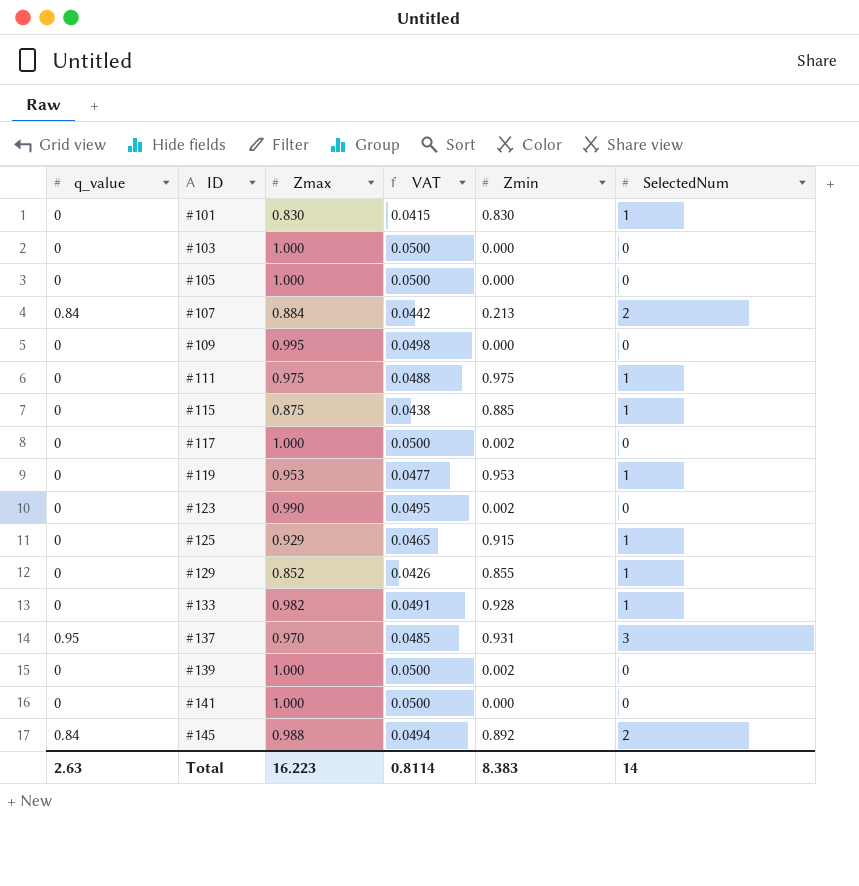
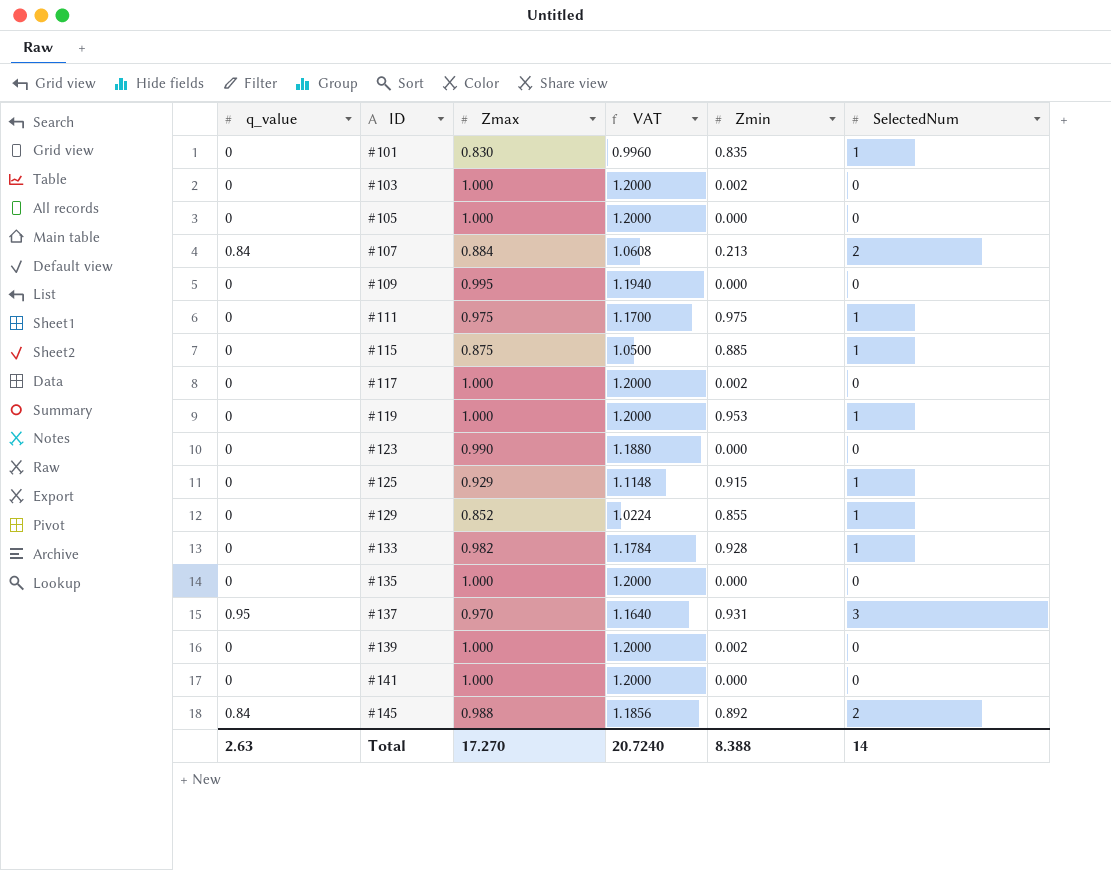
column VAT | formula: [Zmax] * 0.05 -> [Zmax] * 1.2
#101 | Zmin: 0.830 -> 0.835
#103 | Zmin: 0.000 -> 0.002
#119 | Zmax: 0.953 -> 1.000
#123 | Zmin: 0.002 -> 0.000
row #135: none -> 0 | 1.000 | 1.2000 | 0.000 | 0
Total | Zmax: 16.223 -> 17.270
Total | VAT: 0.8114 -> 20.7240
Total | Zmin: 8.383 -> 8.388

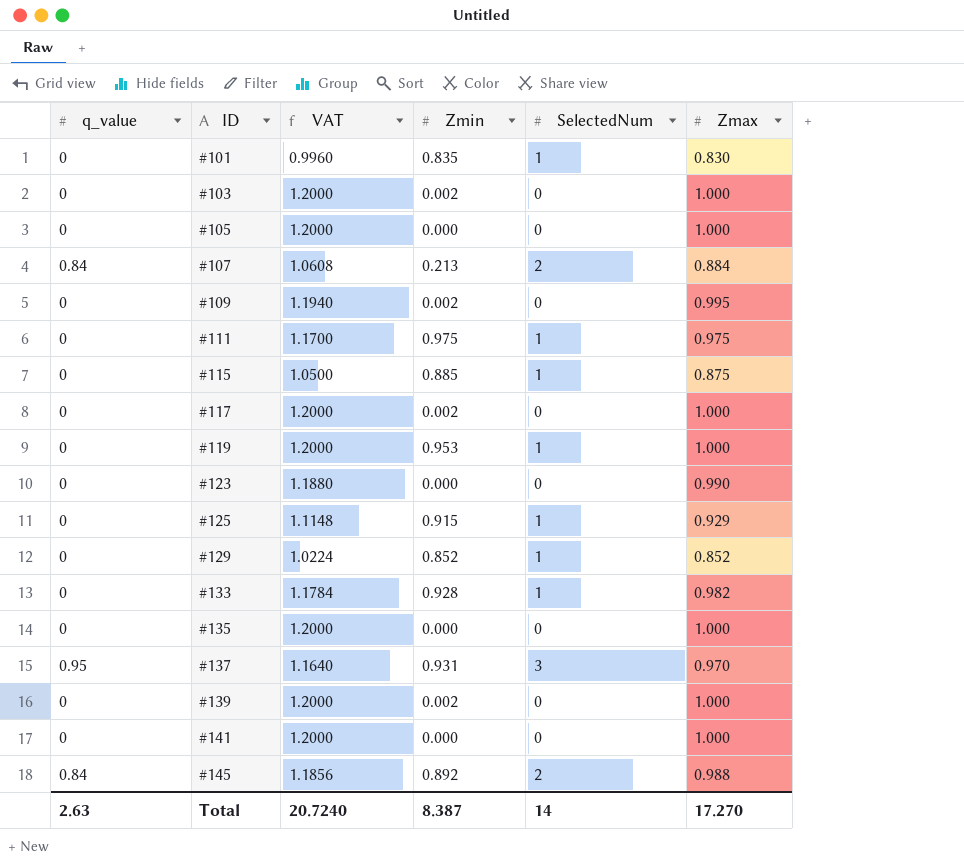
column Zmax | position: 3 -> 6
#109 | Zmin: 0.000 -> 0.002
#129 | Zmin: 0.855 -> 0.852
Total | Zmin: 8.388 -> 8.387

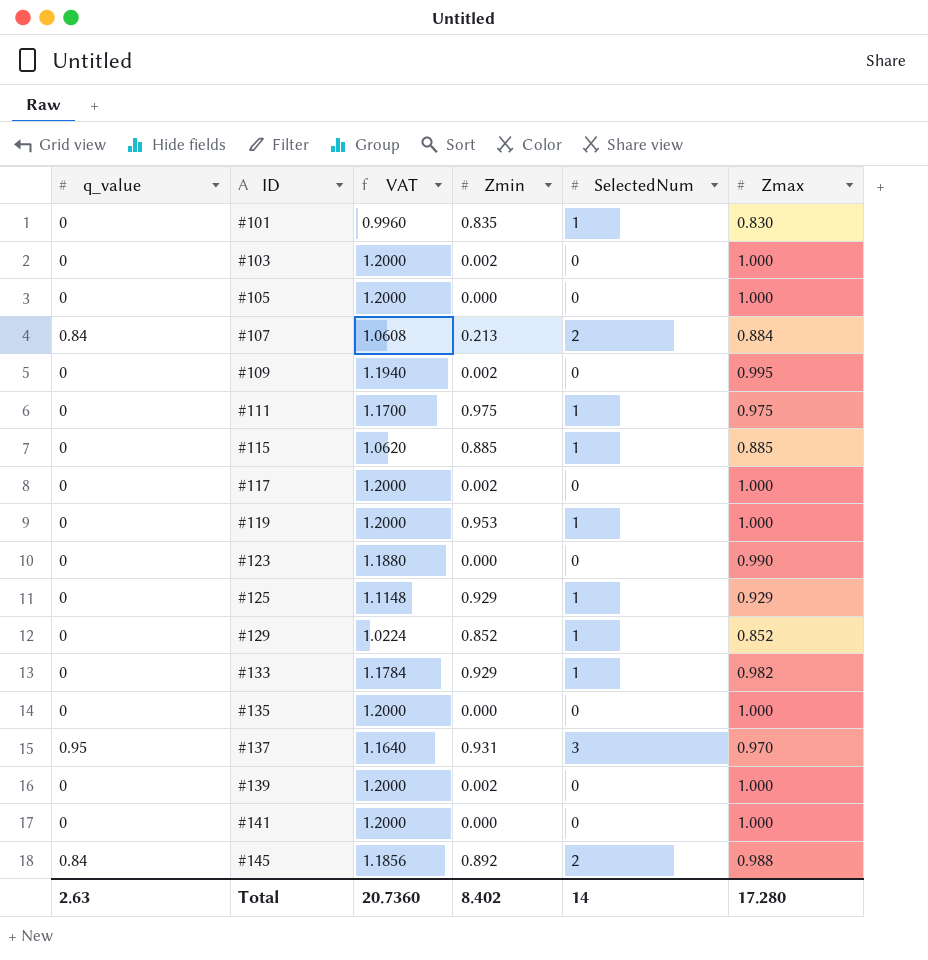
#115 | VAT: 1.0500 -> 1.0620
#115 | Zmax: 0.875 -> 0.885
#125 | Zmin: 0.915 -> 0.929
#133 | Zmin: 0.928 -> 0.929
Total | VAT: 20.7240 -> 20.7360
Total | Zmin: 8.387 -> 8.402
Total | Zmax: 17.270 -> 17.280

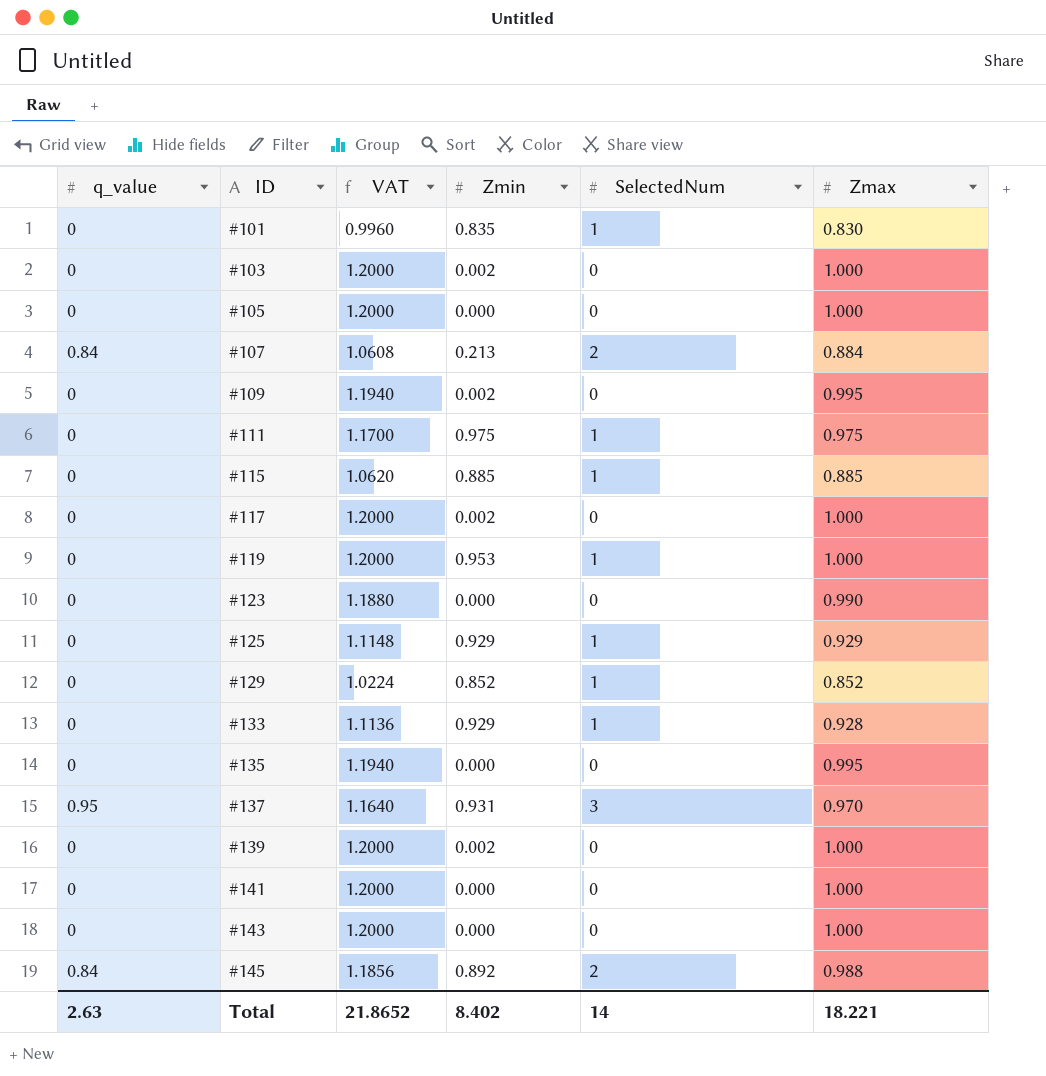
#133 | VAT: 1.1784 -> 1.1136
#133 | Zmax: 0.982 -> 0.928
#135 | VAT: 1.2000 -> 1.1940
#135 | Zmax: 1.000 -> 0.995
row #143: none -> 0 | 1.2000 | 0.000 | 0 | 1.000
Total | VAT: 20.7360 -> 21.8652
Total | Zmax: 17.280 -> 18.221

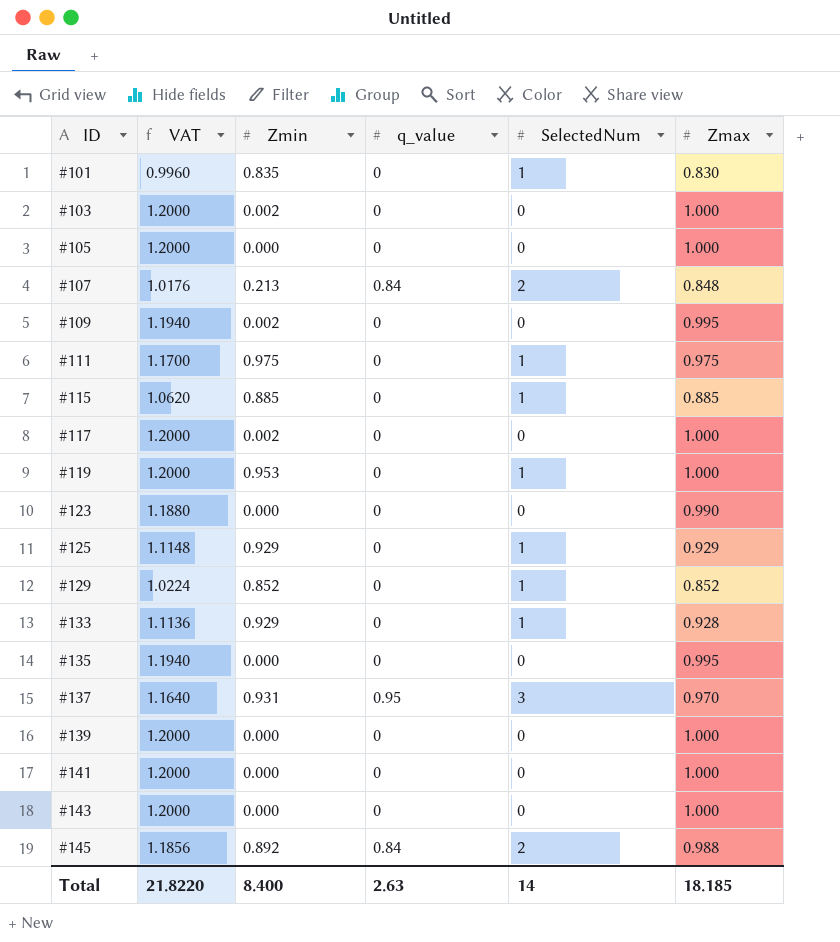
column q_value | position: 1 -> 4
#107 | VAT: 1.0608 -> 1.0176
#107 | Zmax: 0.884 -> 0.848
#139 | Zmin: 0.002 -> 0.000
Total | VAT: 21.8652 -> 21.8220
Total | Zmin: 8.402 -> 8.400
Total | Zmax: 18.221 -> 18.185

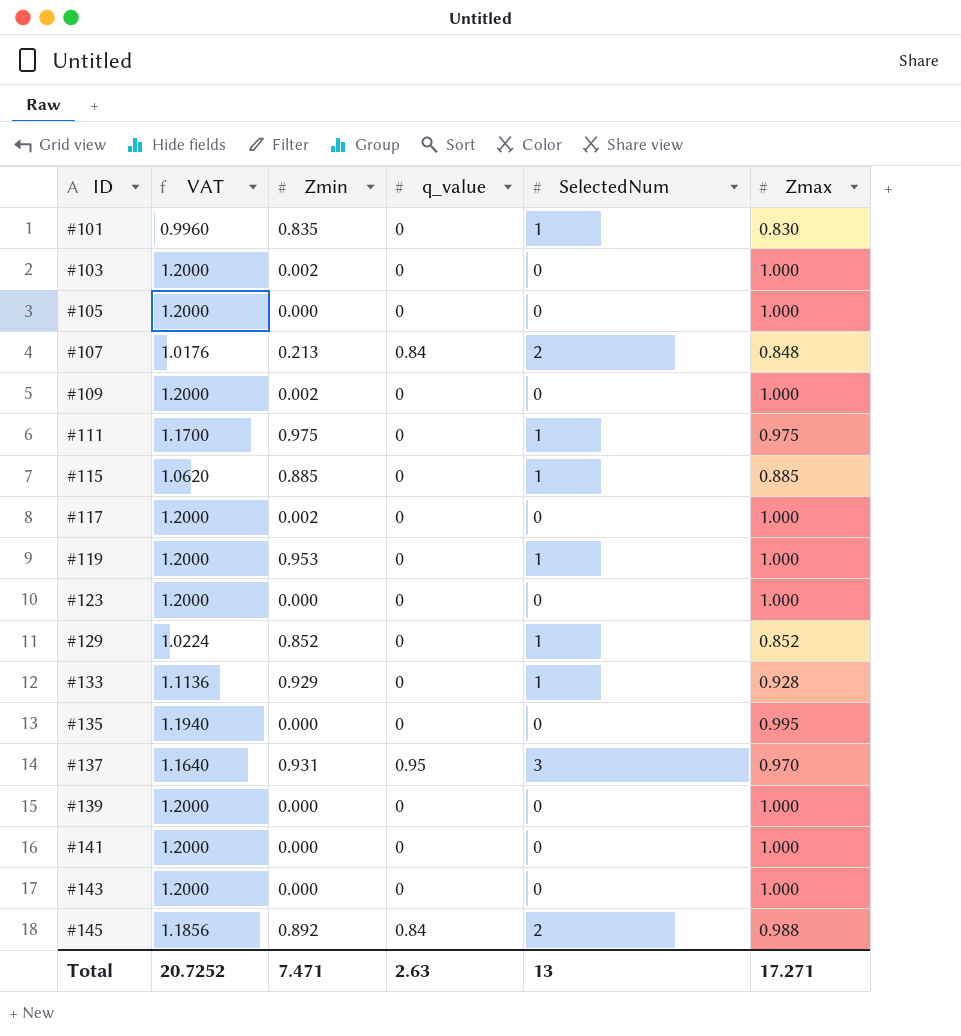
row #125: 1.1148 | 0.929 | 0 | 1 | 0.929 -> none
#109 | VAT: 1.1940 -> 1.2000
#109 | Zmax: 0.995 -> 1.000
#123 | VAT: 1.1880 -> 1.2000
#123 | Zmax: 0.990 -> 1.000
Total | VAT: 21.8220 -> 20.7252
Total | Zmin: 8.400 -> 7.471
Total | SelectedNum: 14 -> 13
Total | Zmax: 18.185 -> 17.271

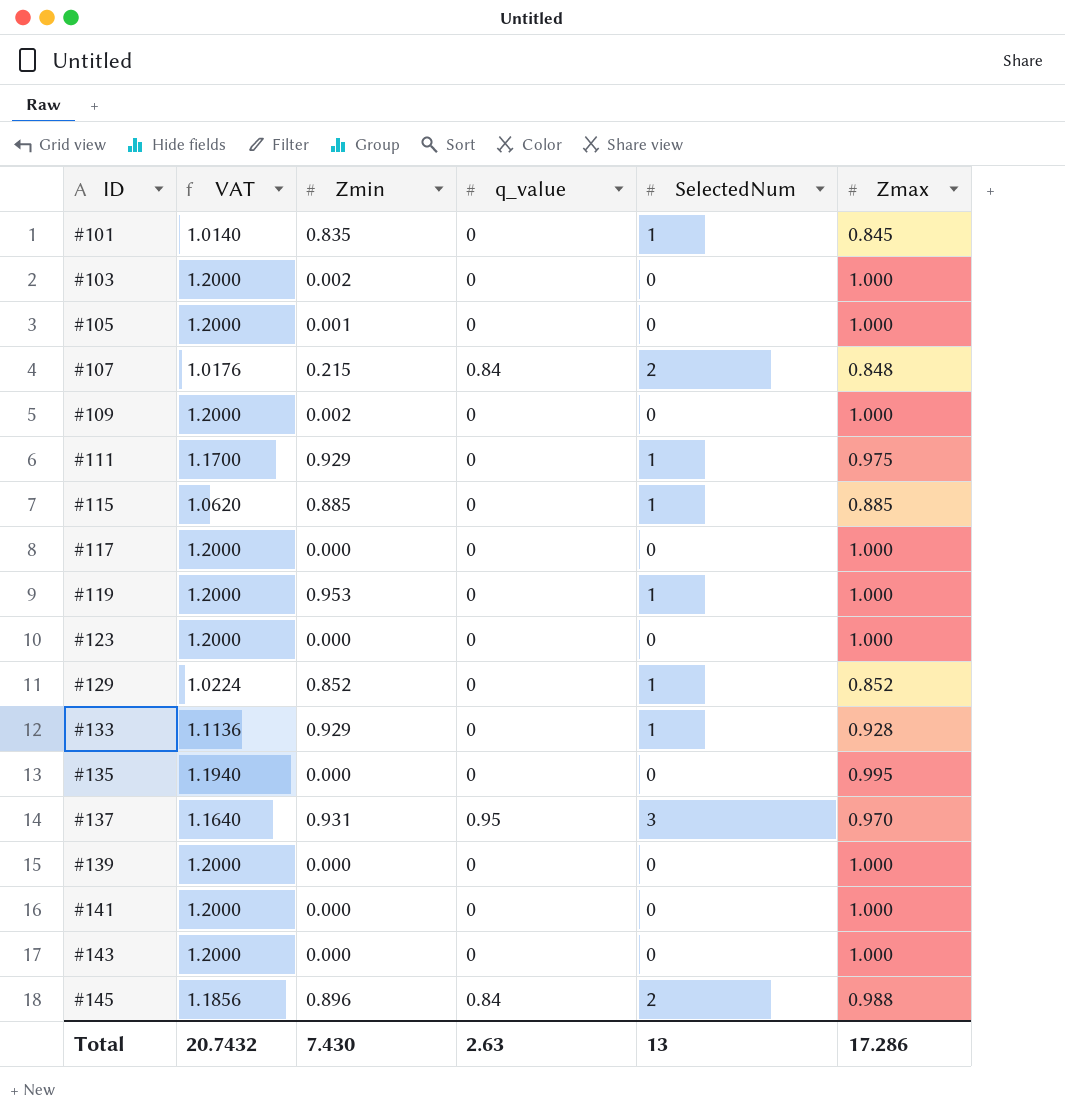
#101 | VAT: 0.9960 -> 1.0140
#101 | Zmax: 0.830 -> 0.845
#105 | Zmin: 0.000 -> 0.001
#107 | Zmin: 0.213 -> 0.215
#111 | Zmin: 0.975 -> 0.929
#117 | Zmin: 0.002 -> 0.000
#145 | Zmin: 0.892 -> 0.896
Total | VAT: 20.7252 -> 20.7432
Total | Zmin: 7.471 -> 7.430
Total | Zmax: 17.271 -> 17.286

